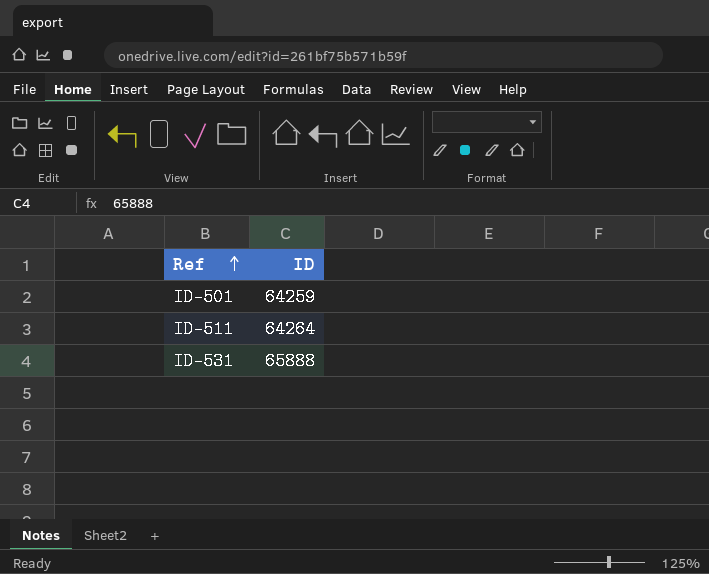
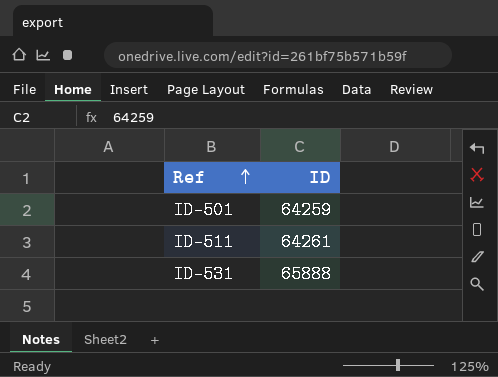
ID-511 | ID: 64264 -> 64261

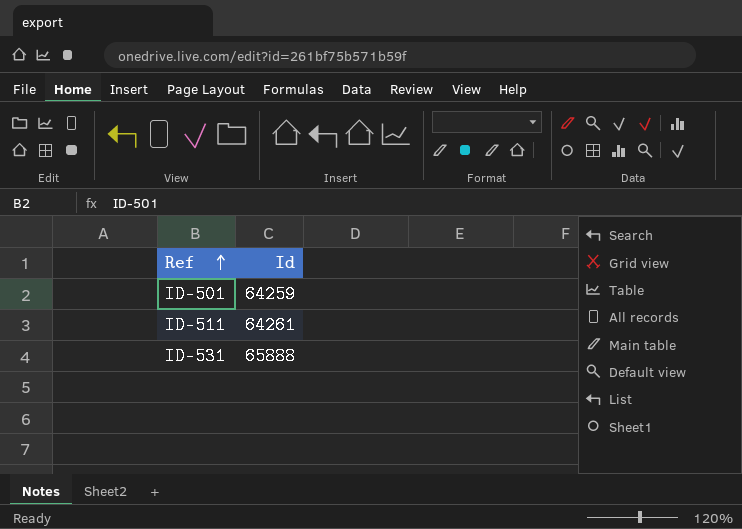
column name: ID -> Id

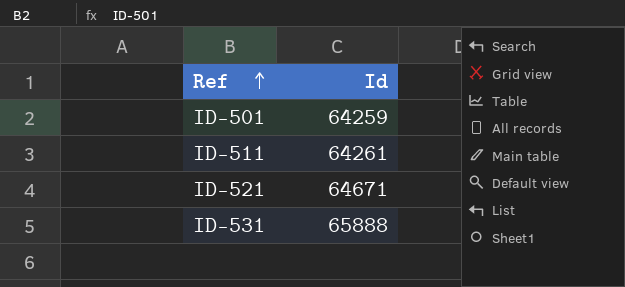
row ID-521: none -> 64671

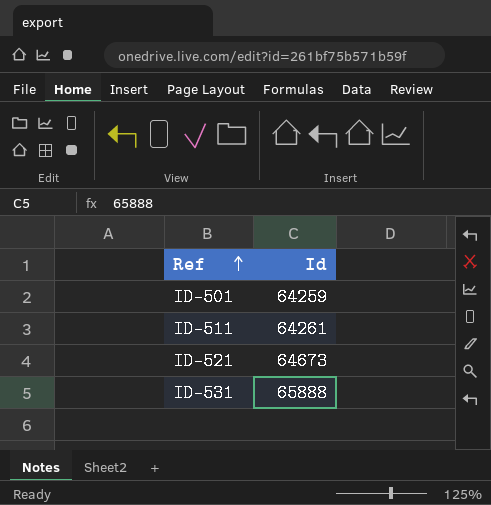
ID-521 | Id: 64671 -> 64673

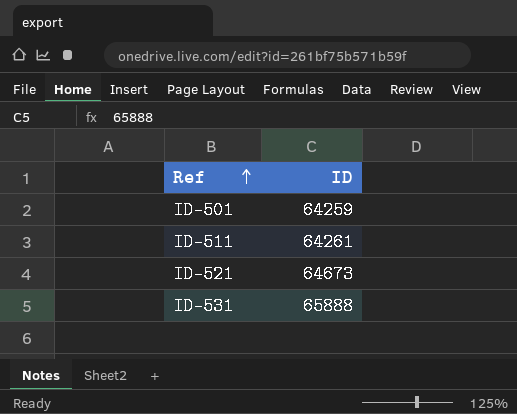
column name: Id -> ID

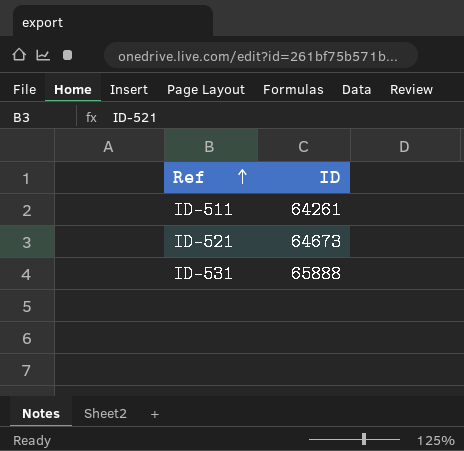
row ID-501: 64259 -> none

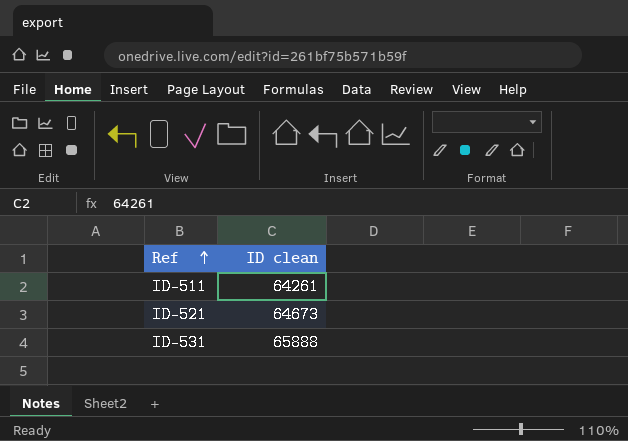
column name: ID -> ID clean

